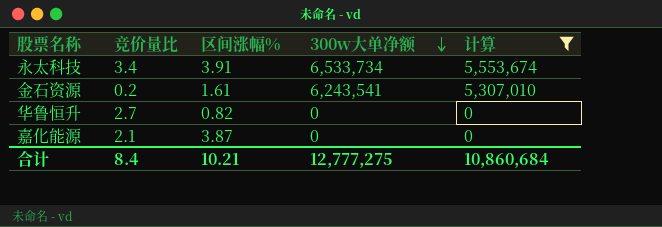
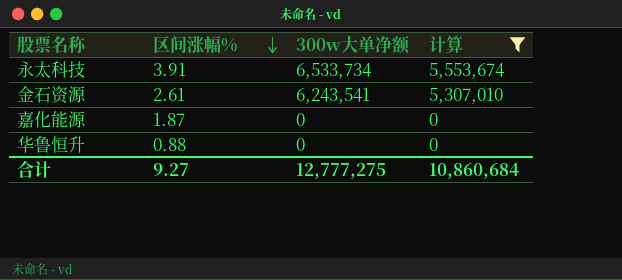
row order: 300w大单净额 descending -> 区间涨幅% descending
column 竞价量比 | position: 2 -> none
金石资源 | 区间涨幅%: 1.61 -> 2.61
嘉化能源 | 区间涨幅%: 3.87 -> 1.87
华鲁恒升 | 区间涨幅%: 0.82 -> 0.88
合计 | 区间涨幅%: 10.21 -> 9.27

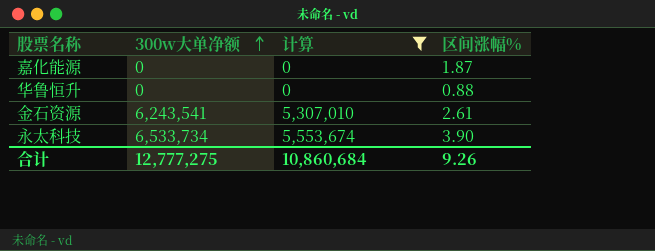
row order: 区间涨幅% descending -> 300w大单净额 ascending
column 区间涨幅% | position: 2 -> 4
永太科技 | 区间涨幅%: 3.91 -> 3.90
合计 | 区间涨幅%: 9.27 -> 9.26

